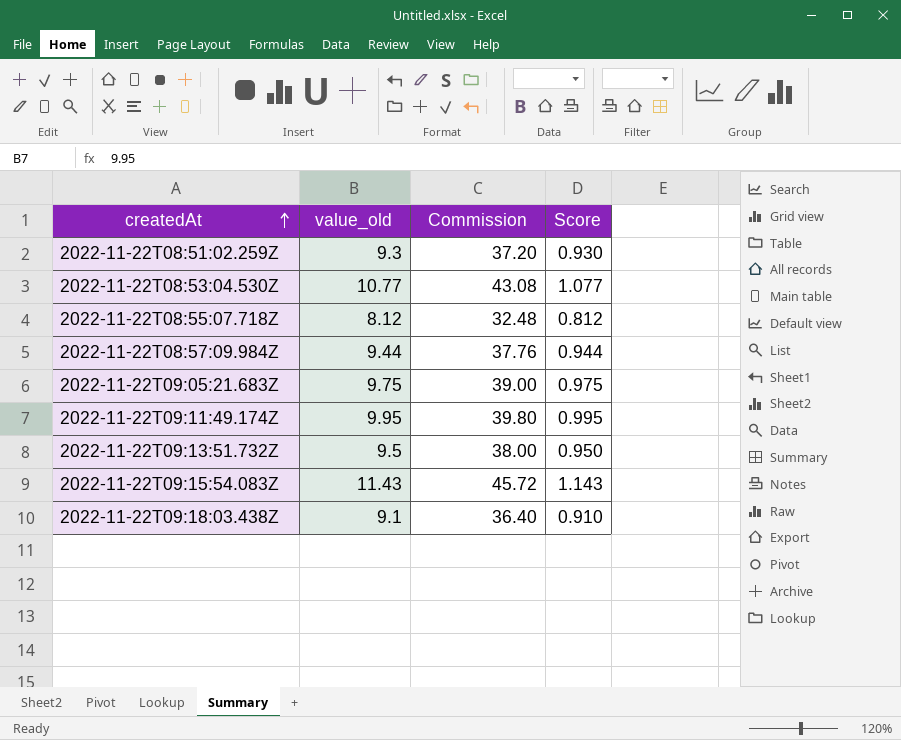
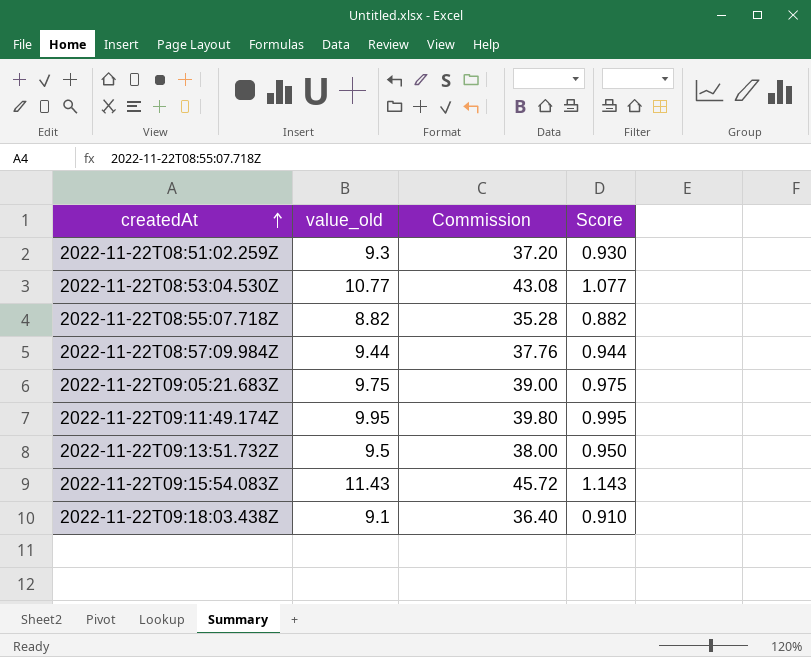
2022-11-22T08:55:07.718Z | value_old: 8.12 -> 8.82
2022-11-22T08:55:07.718Z | Commission: 32.48 -> 35.28
2022-11-22T08:55:07.718Z | Score: 0.812 -> 0.882

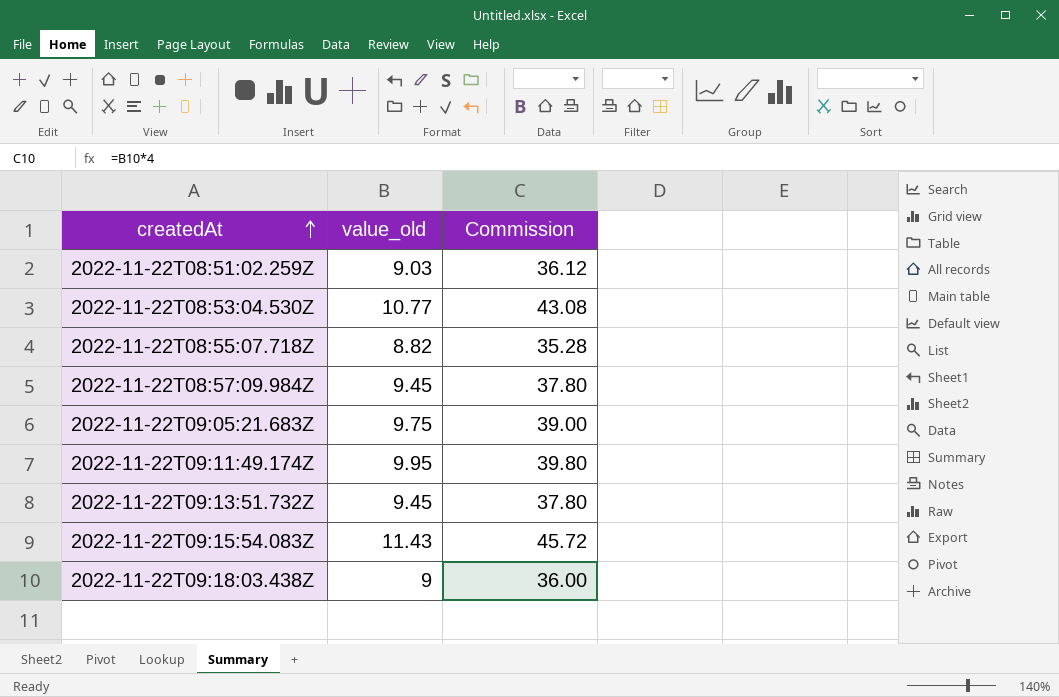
column Score | formula: [value_old] * 0.1 -> none
2022-11-22T08:51:02.259Z | value_old: 9.3 -> 9.03
2022-11-22T08:51:02.259Z | Commission: 37.20 -> 36.12
2022-11-22T08:57:09.984Z | value_old: 9.44 -> 9.45
2022-11-22T08:57:09.984Z | Commission: 37.76 -> 37.80
2022-11-22T09:13:51.732Z | value_old: 9.5 -> 9.45
2022-11-22T09:13:51.732Z | Commission: 38.00 -> 37.80
2022-11-22T09:18:03.438Z | value_old: 9.1 -> 9
2022-11-22T09:18:03.438Z | Commission: 36.40 -> 36.00

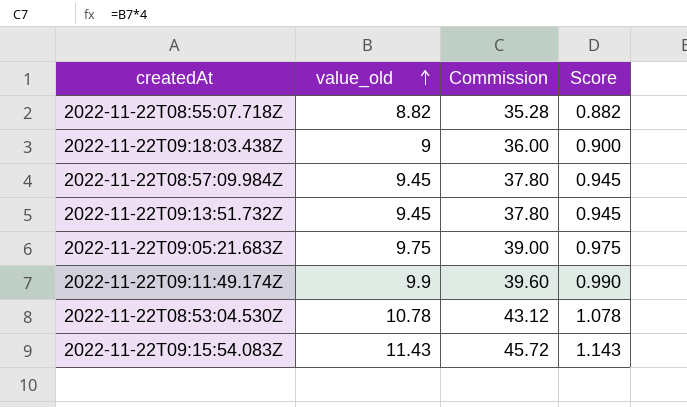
row order: createdAt ascending -> value_old ascending
column Score | formula: none -> [value_old] * 0.1
row 2022-11-22T08:51:02.259Z: 9.03 | 36.12 -> none
2022-11-22T09:11:49.174Z | value_old: 9.95 -> 9.9
2022-11-22T09:11:49.174Z | Commission: 39.80 -> 39.60
2022-11-22T08:53:04.530Z | value_old: 10.77 -> 10.78
2022-11-22T08:53:04.530Z | Commission: 43.08 -> 43.12

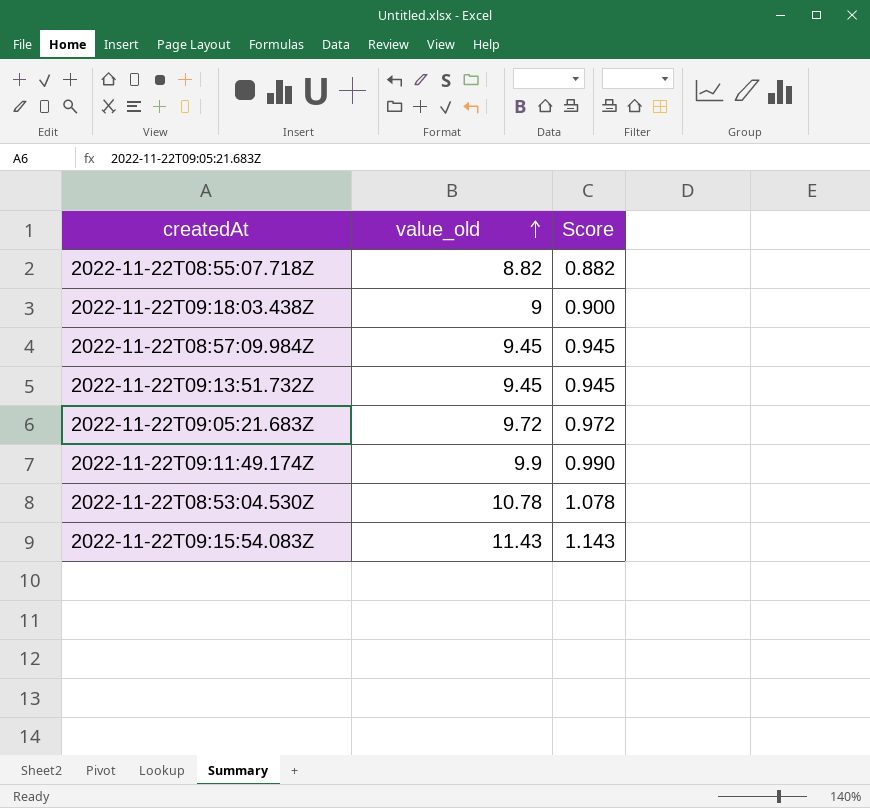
column Commission | formula: [value_old] * 4 -> none
2022-11-22T09:05:21.683Z | value_old: 9.75 -> 9.72
2022-11-22T09:05:21.683Z | Score: 0.975 -> 0.972

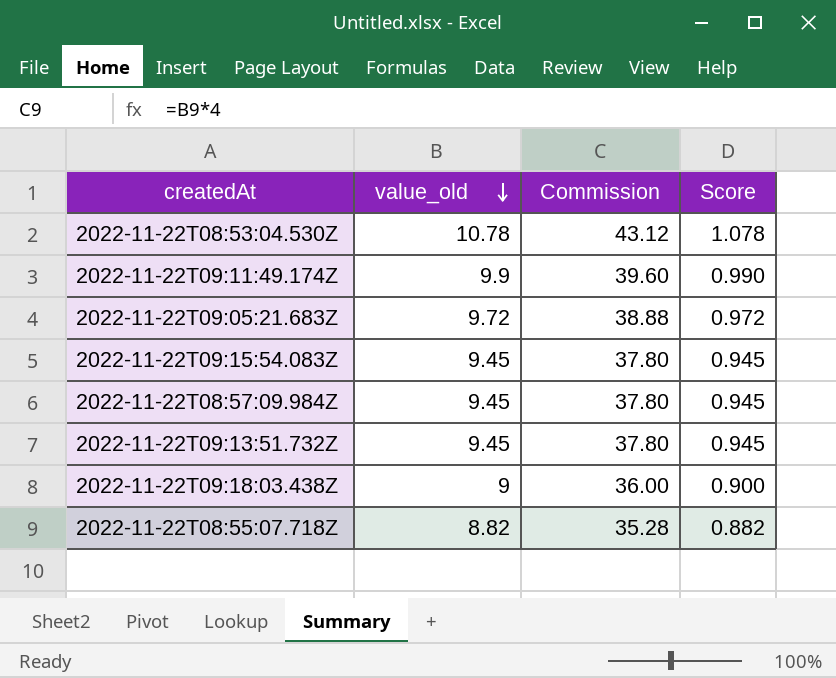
row order: value_old ascending -> value_old descending
column Commission | formula: none -> [value_old] * 4
2022-11-22T09:15:54.083Z | value_old: 11.43 -> 9.45
2022-11-22T09:15:54.083Z | Score: 1.143 -> 0.945

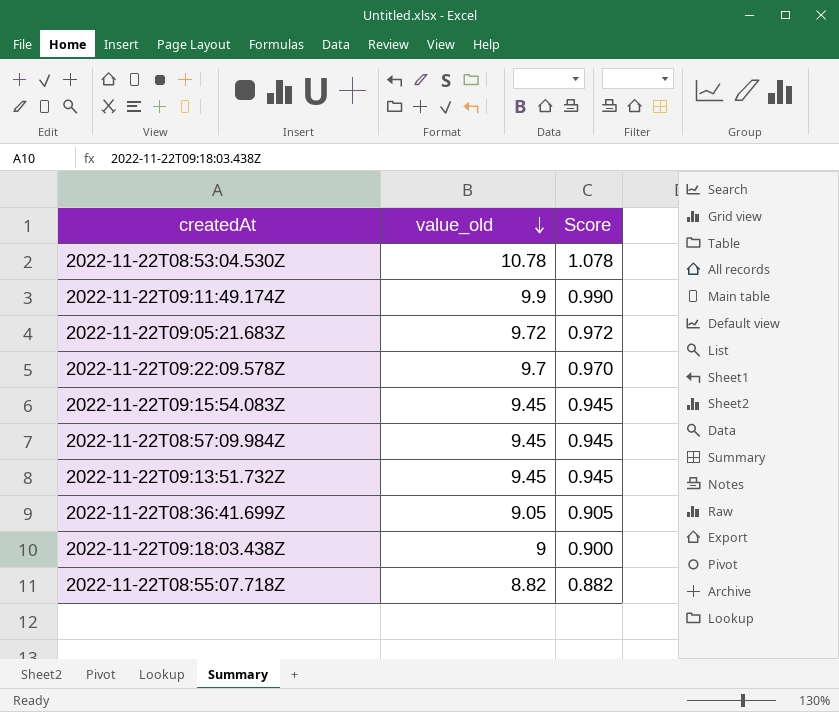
column Commission | formula: [value_old] * 4 -> none
row 2022-11-22T09:22:09.578Z: none -> 9.7 | 0.970
row 2022-11-22T08:36:41.699Z: none -> 9.05 | 0.905

